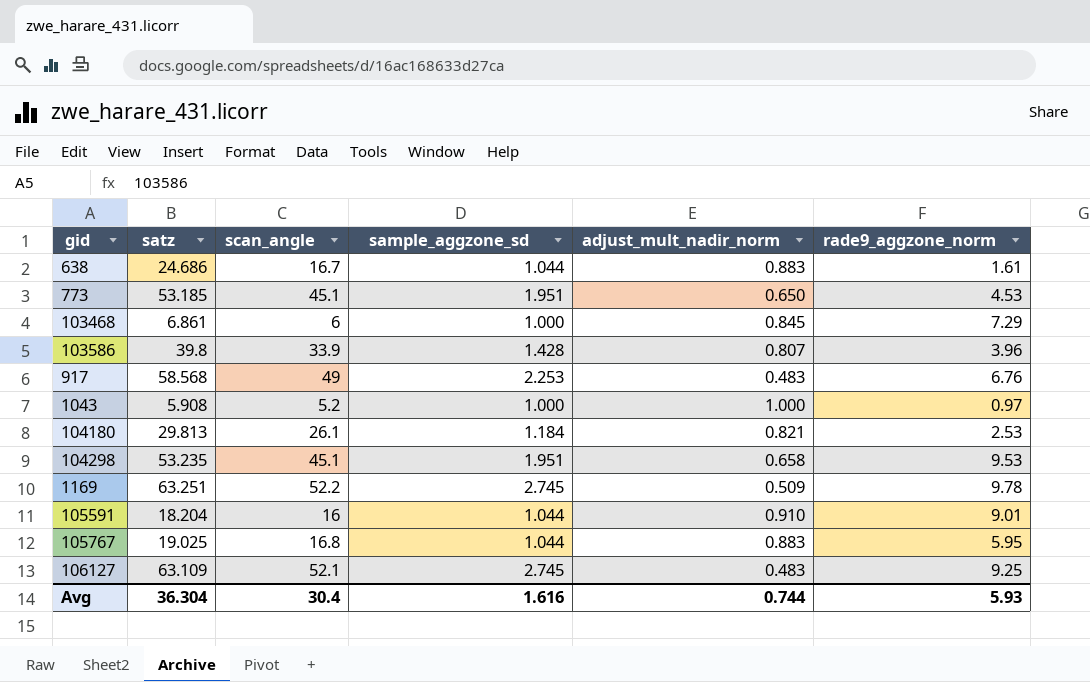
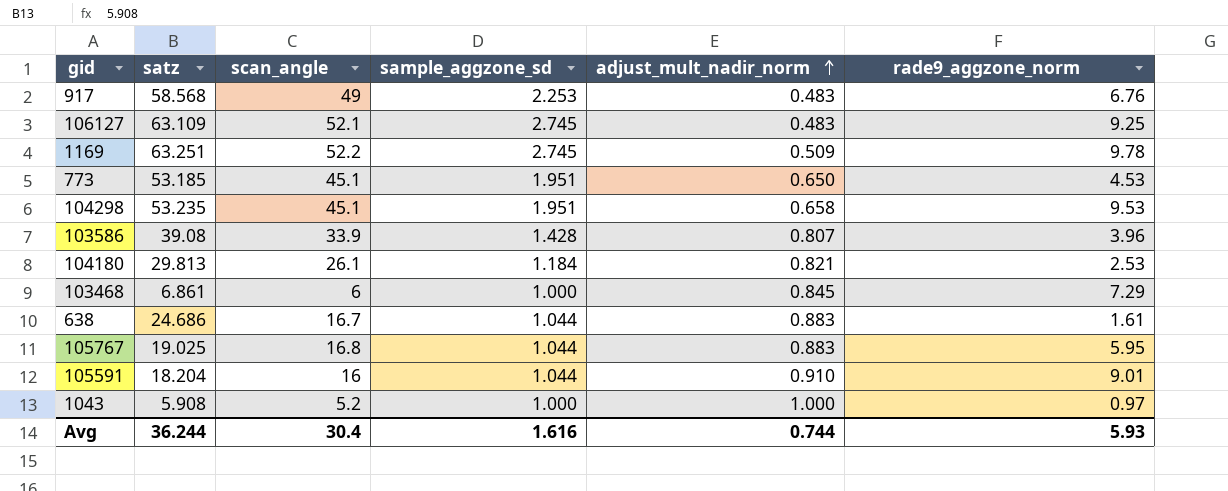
row order: none -> adjust_mult_nadir_norm ascending
103586 | satz: 39.8 -> 39.08
Avg | satz: 36.304 -> 36.244

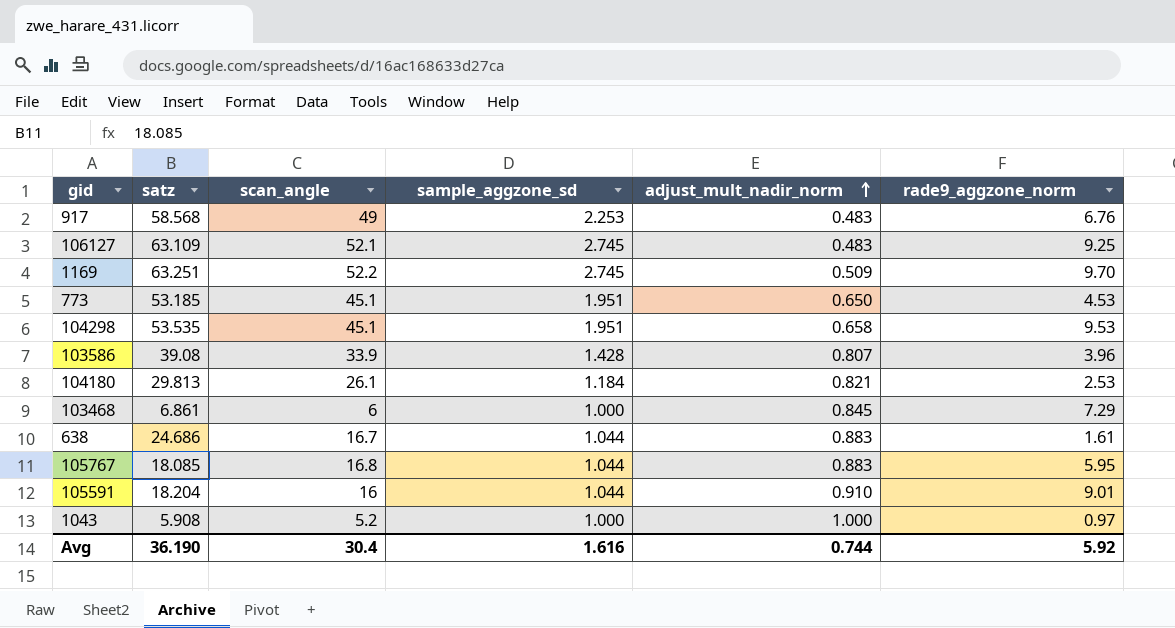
1169 | rade9_aggzone_norm: 9.78 -> 9.70
104298 | satz: 53.235 -> 53.535
105767 | satz: 19.025 -> 18.085
Avg | satz: 36.244 -> 36.190
Avg | rade9_aggzone_norm: 5.93 -> 5.92

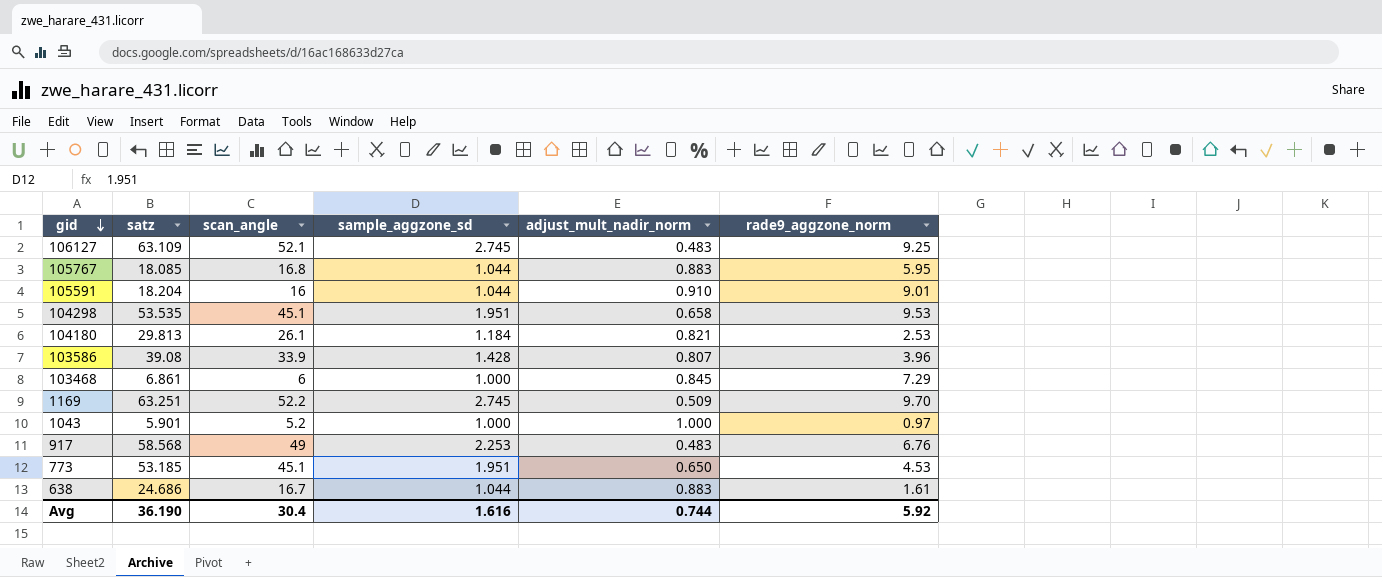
row order: adjust_mult_nadir_norm ascending -> gid descending
1043 | satz: 5.908 -> 5.901

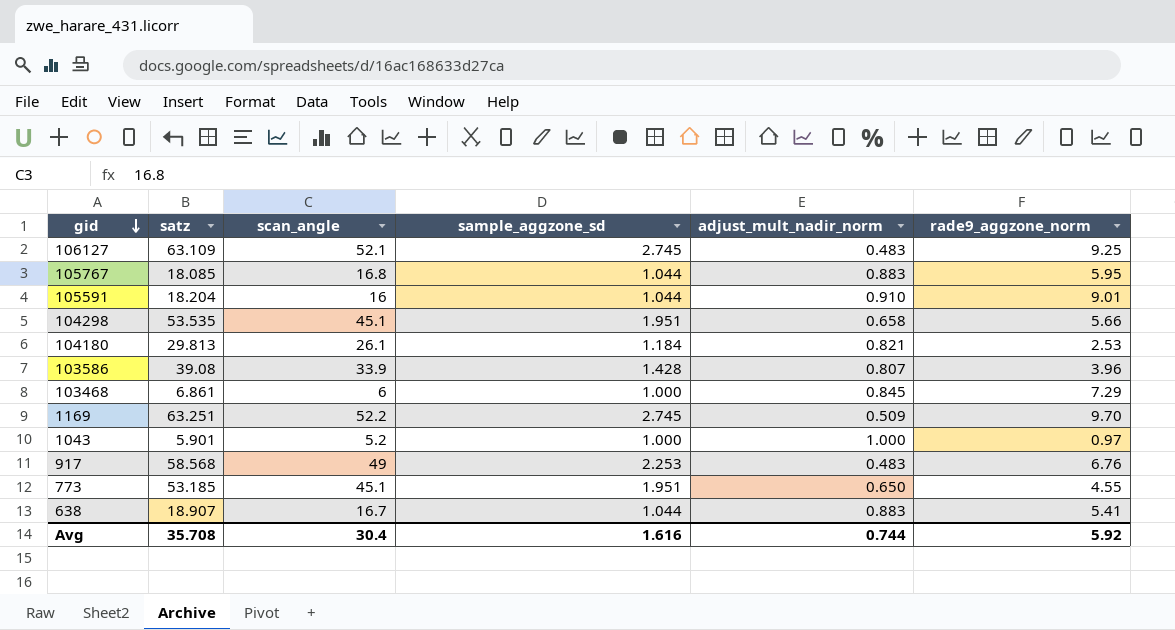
104298 | rade9_aggzone_norm: 9.53 -> 5.66
773 | rade9_aggzone_norm: 4.53 -> 4.55
638 | satz: 24.686 -> 18.907
638 | rade9_aggzone_norm: 1.61 -> 5.41
Avg | satz: 36.190 -> 35.708

